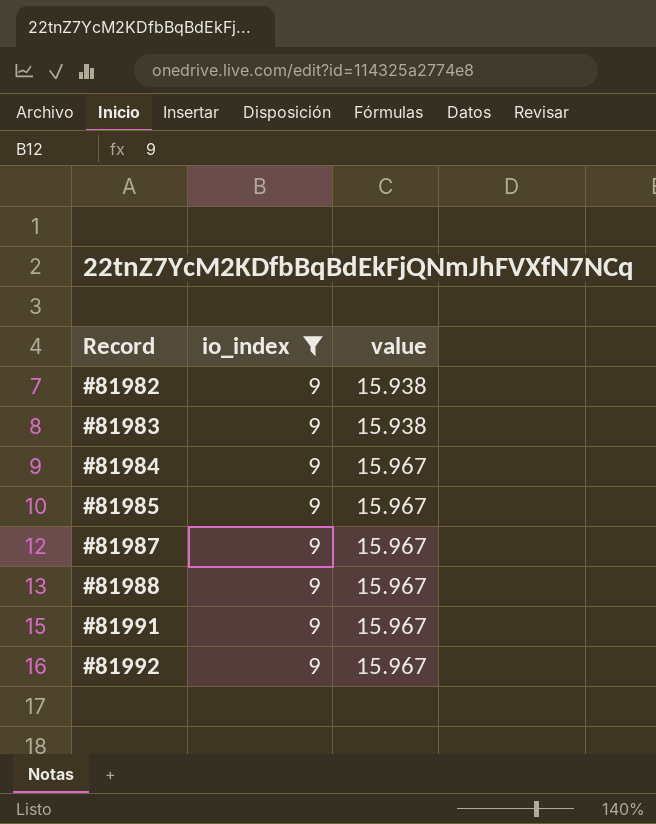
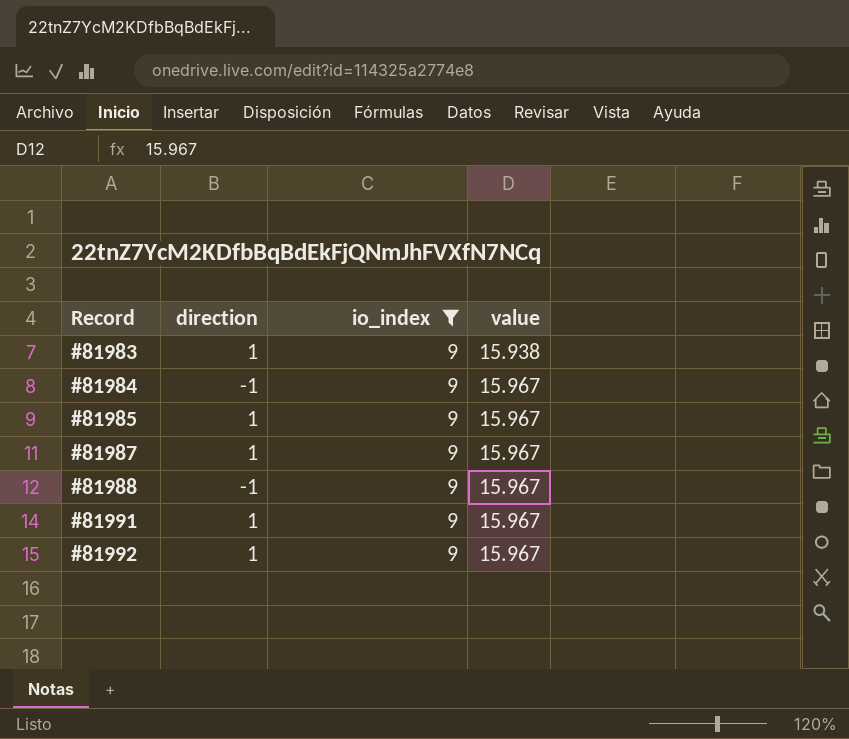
column direction | position: none -> 2
row #81982: 9 | 15.938 -> none

